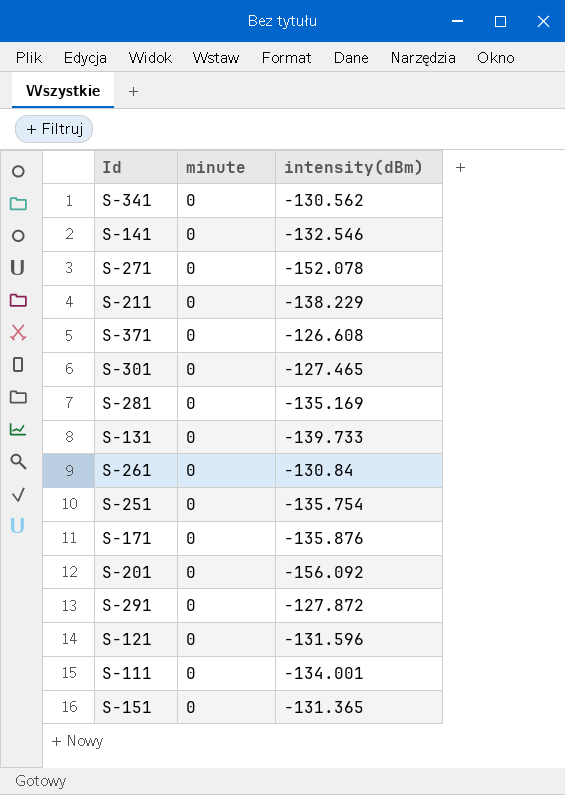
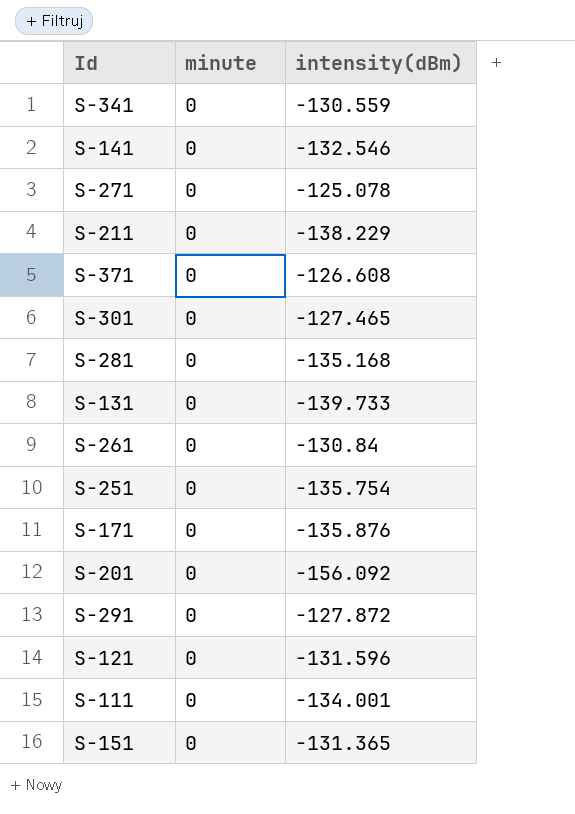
S-341 | intensity(dBm): -130.562 -> -130.559
S-271 | intensity(dBm): -152.078 -> -125.078
S-281 | intensity(dBm): -135.169 -> -135.168

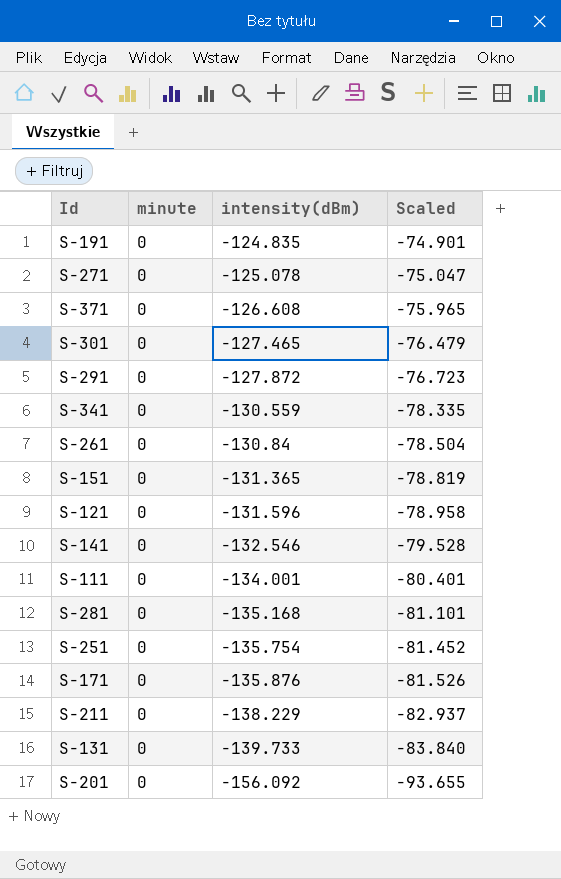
row order: none -> intensity(dBm) descending
column Scaled | formula: none -> [intensity(dBm)] * 0.6
row S-191: none -> 0 | -124.835 | -74.901

